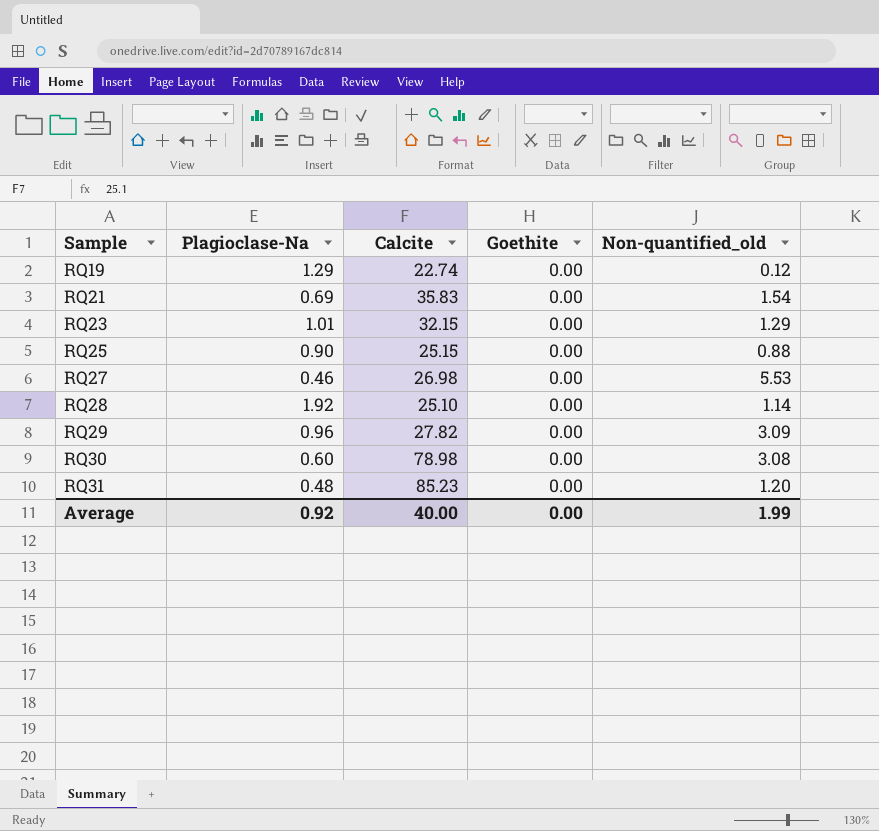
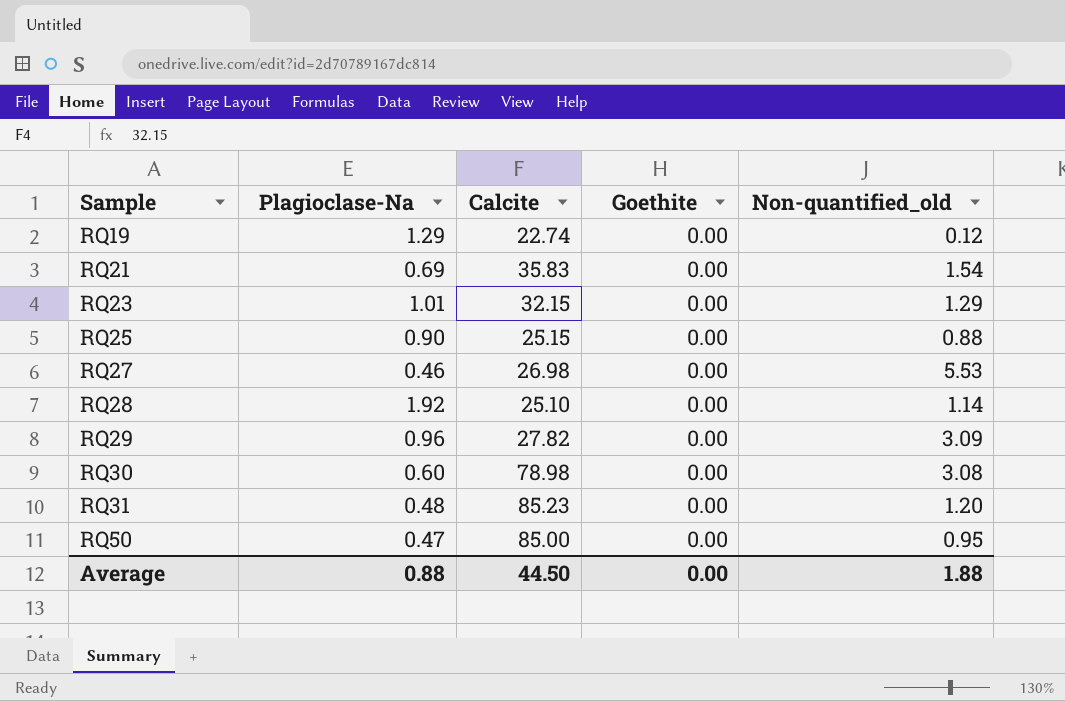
row RQ50: none -> 0.47 | 85.00 | 0.00 | 0.95
Average | Plagioclase-Na: 0.92 -> 0.88
Average | Calcite: 40.00 -> 44.50
Average | Non-quantified_old: 1.99 -> 1.88

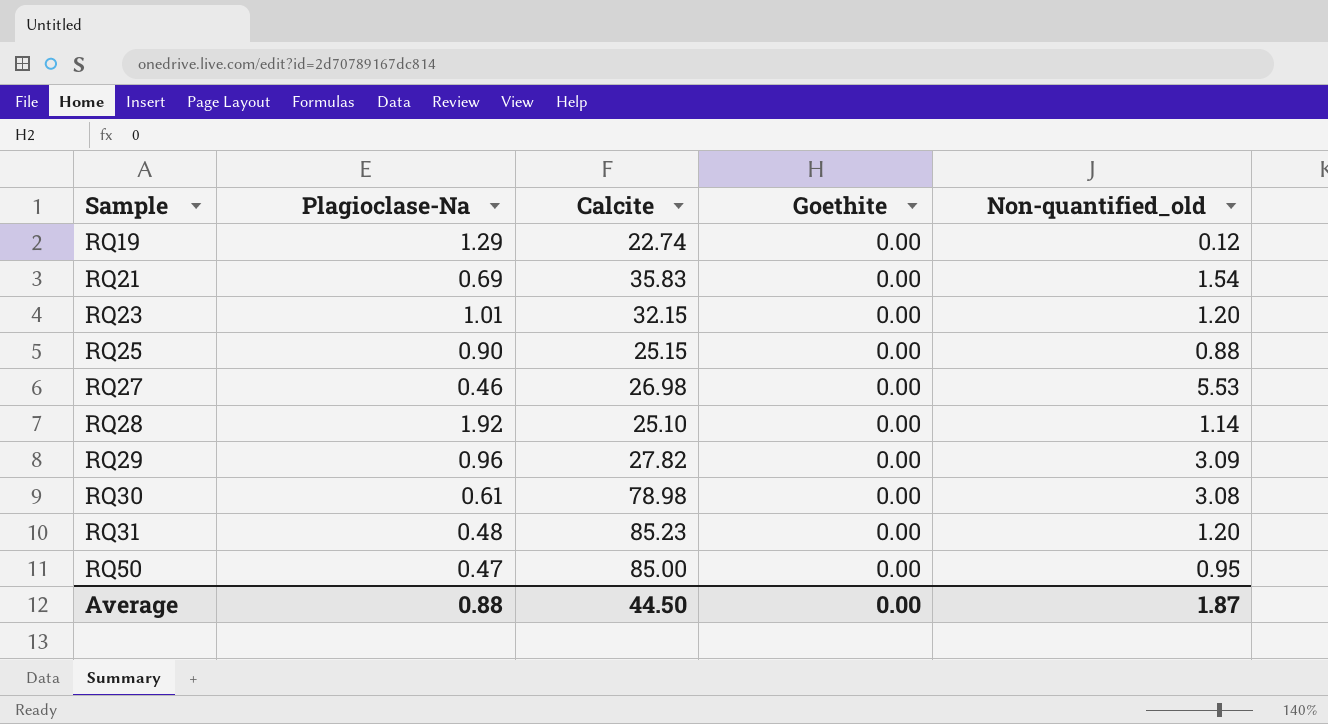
RQ23 | Non-quantified_old: 1.29 -> 1.20
RQ30 | Plagioclase-Na: 0.60 -> 0.61
Average | Non-quantified_old: 1.88 -> 1.87

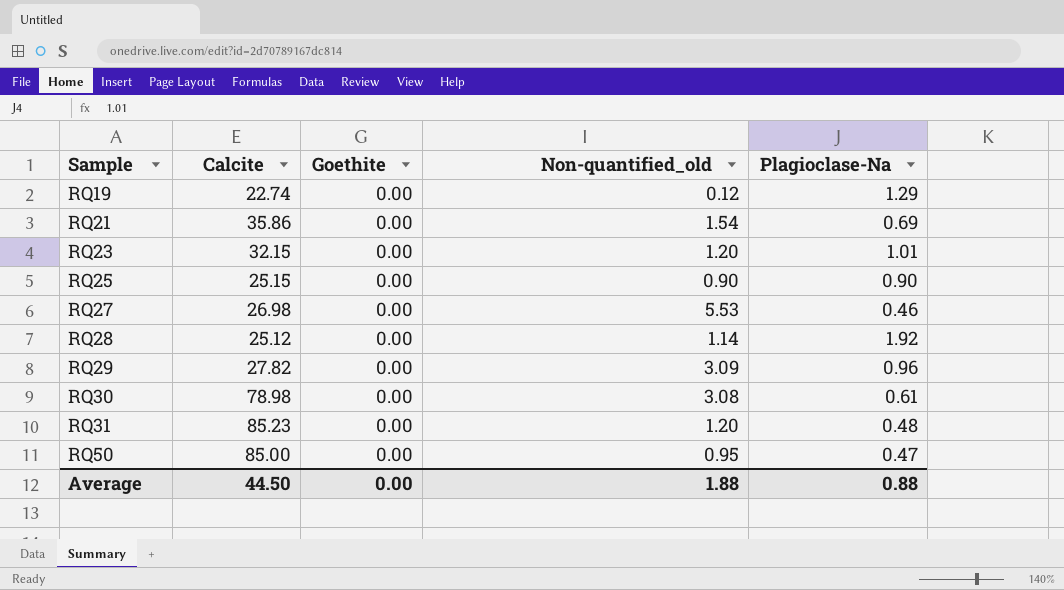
column Plagioclase-Na | position: 2 -> 5
RQ21 | Calcite: 35.83 -> 35.86
RQ25 | Non-quantified_old: 0.88 -> 0.90
RQ28 | Calcite: 25.10 -> 25.12
Average | Non-quantified_old: 1.87 -> 1.88

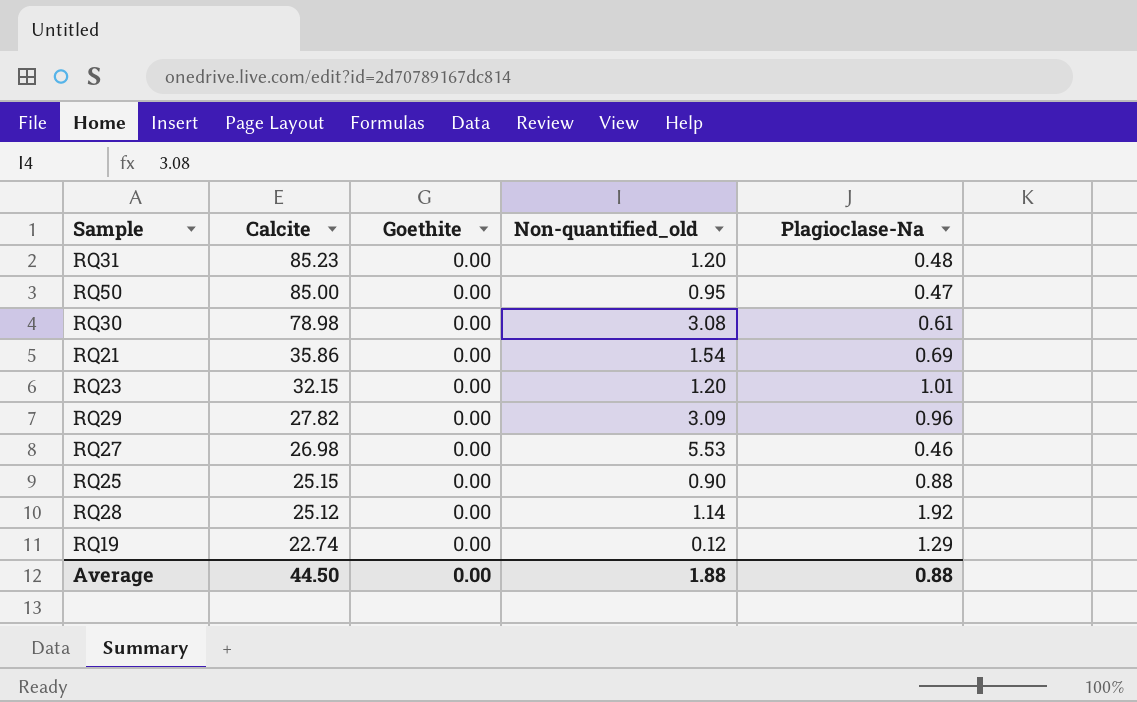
row order: Sample ascending -> Calcite descending
RQ25 | Plagioclase-Na: 0.90 -> 0.88

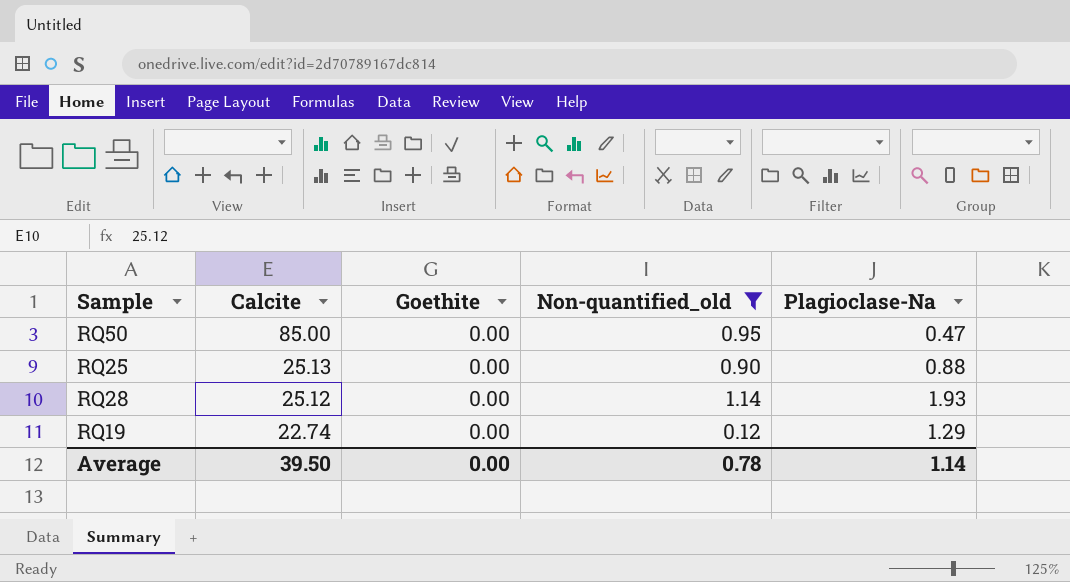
filter: none -> Non-quantified_old <= 1.14
RQ25 | Calcite: 25.15 -> 25.13
RQ28 | Plagioclase-Na: 1.92 -> 1.93
Average | Calcite: 44.50 -> 39.50
Average | Non-quantified_old: 1.88 -> 0.78
Average | Plagioclase-Na: 0.88 -> 1.14

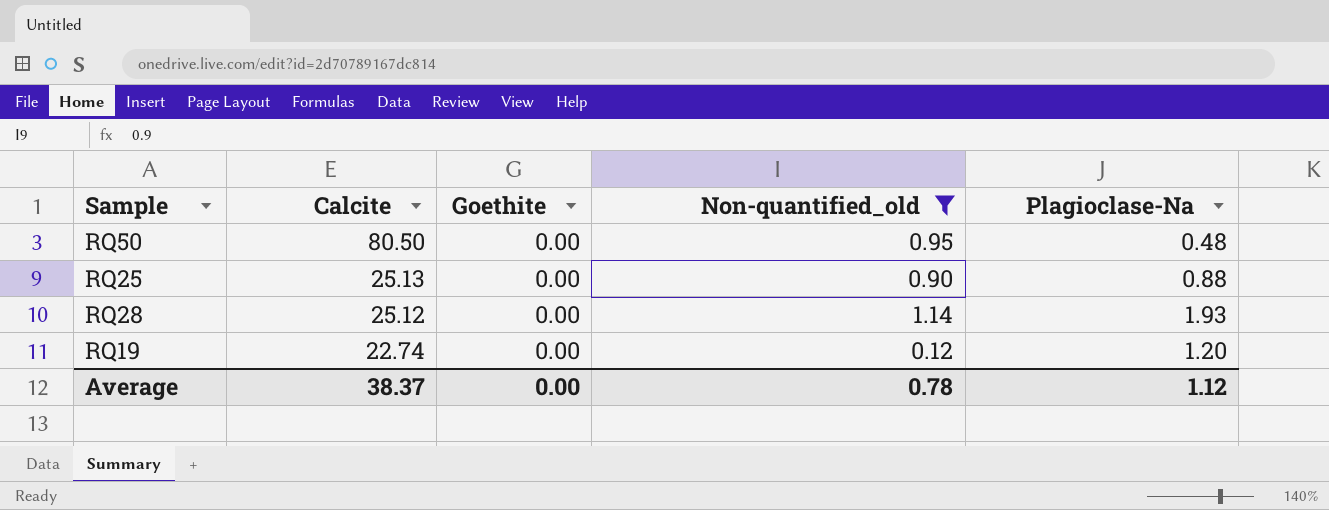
RQ50 | Calcite: 85.00 -> 80.50
RQ50 | Plagioclase-Na: 0.47 -> 0.48
RQ19 | Plagioclase-Na: 1.29 -> 1.20
Average | Calcite: 39.50 -> 38.37
Average | Plagioclase-Na: 1.14 -> 1.12

